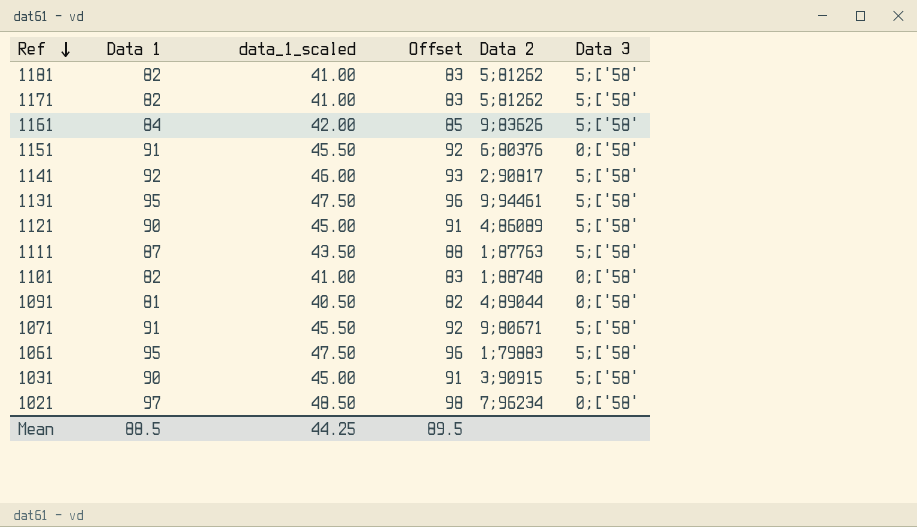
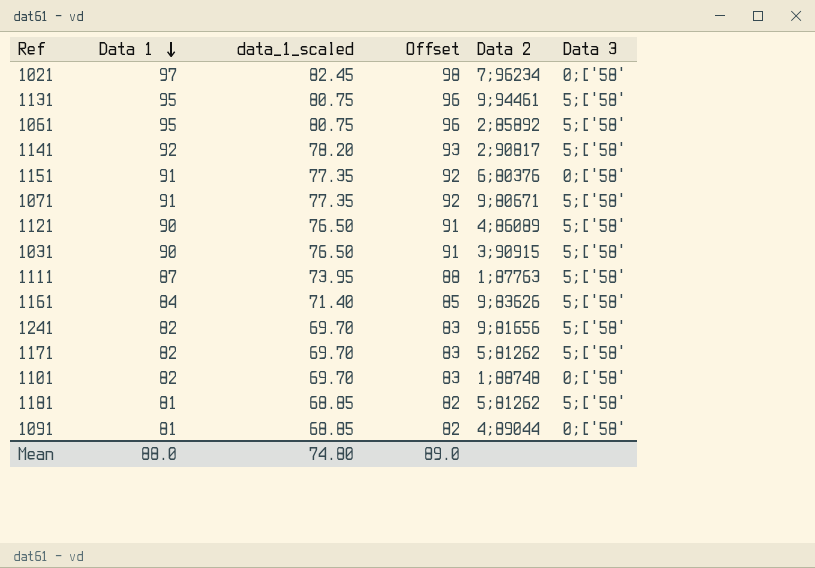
row order: Ref descending -> Data 1 descending
column data_1_scaled | formula: [Data 1] * 0.5 -> [Data 1] * 0.85
1061 | Data 2: 1;79883 -> 2;85892
row 1241: none -> 82 | 69.70 | 83 | 9;81656 | 5;['58'
1181 | Data 1: 82 -> 81
1181 | Offset: 83 -> 82
Mean | Data 1: 88.5 -> 88.0
Mean | data_1_scaled: 44.25 -> 74.80
Mean | Offset: 89.5 -> 89.0

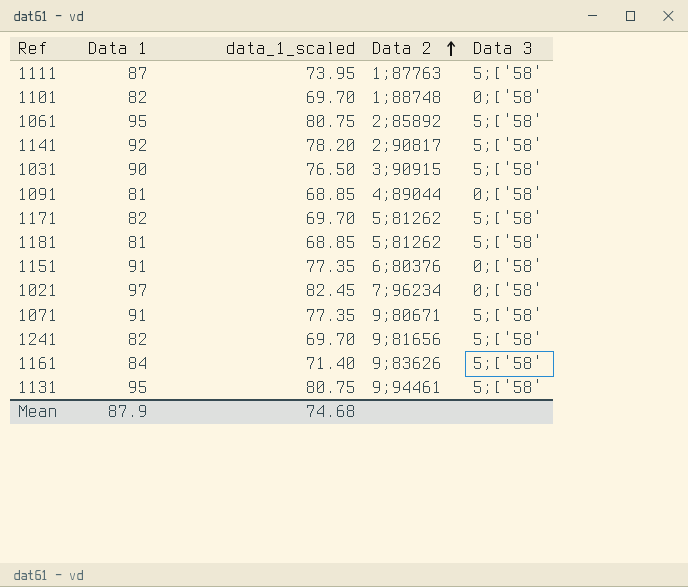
row order: Data 1 descending -> Data 2 ascending
column Offset | formula: [Data 1] + 1 -> none
row 1121: 90 | 76.50 | 91 | 4;86089 | 5;['58' -> none
Mean | Data 1: 88.0 -> 87.9
Mean | data_1_scaled: 74.80 -> 74.68

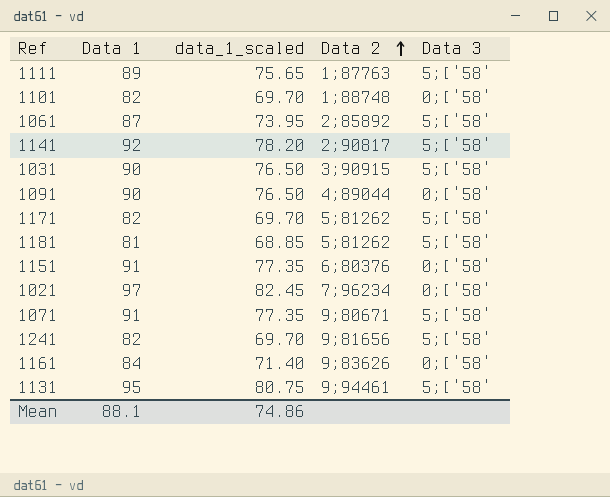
1111 | Data 1: 87 -> 89
1111 | data_1_scaled: 73.95 -> 75.65
1061 | Data 1: 95 -> 87
1061 | data_1_scaled: 80.75 -> 73.95
1091 | Data 1: 81 -> 90
1091 | data_1_scaled: 68.85 -> 76.50
1161 | Data 3: 5;['58' -> 0;['58'
Mean | Data 1: 87.9 -> 88.1
Mean | data_1_scaled: 74.68 -> 74.86

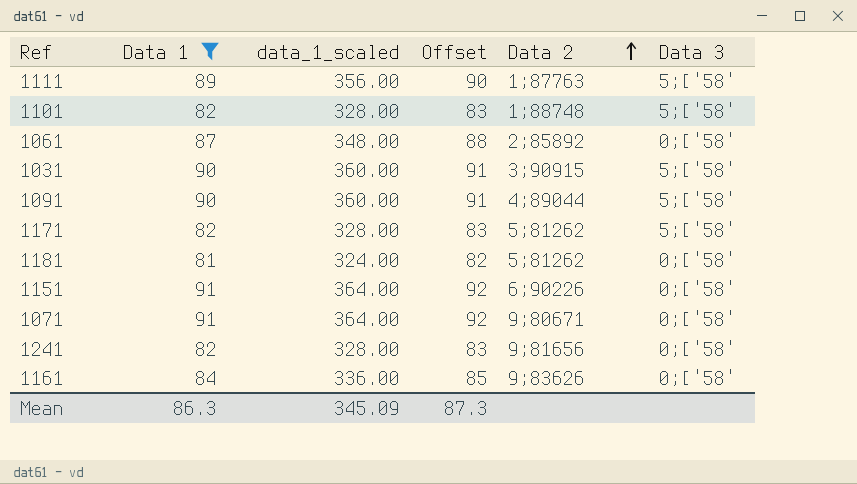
filter: none -> Data 1 <= 91
column data_1_scaled | formula: [Data 1] * 0.85 -> [Data 1] * 4
column Offset | formula: none -> [Data 1] + 1
1101 | Data 3: 0;['58' -> 5;['58'
1061 | Data 3: 5;['58' -> 0;['58'
1091 | Data 3: 0;['58' -> 5;['58'
1181 | Data 3: 5;['58' -> 0;['58'
1151 | Data 2: 6;80376 -> 6;90226
1071 | Data 3: 5;['58' -> 0;['58'
1241 | Data 3: 5;['58' -> 0;['58'
Mean | Data 1: 88.1 -> 86.3
Mean | data_1_scaled: 74.86 -> 345.09

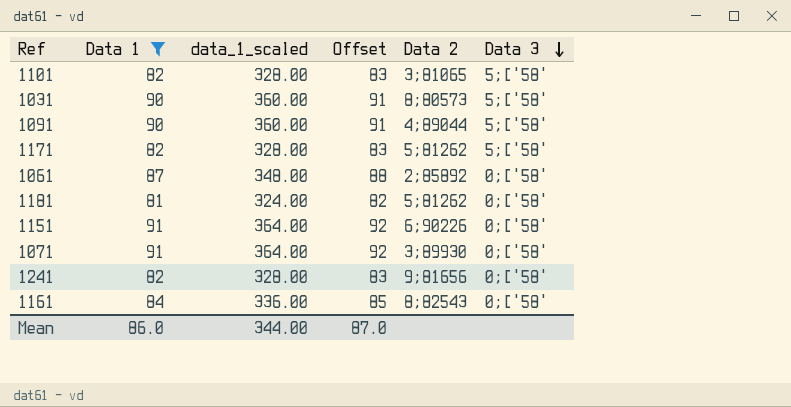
row order: Data 2 ascending -> Data 3 descending
row 1111: 89 | 356.00 | 90 | 1;87763 | 5;['58' -> none
1101 | Data 2: 1;88748 -> 3;81065
1031 | Data 2: 3;90915 -> 8;80573
1071 | Data 2: 9;80671 -> 3;89930
1161 | Data 2: 9;83626 -> 8;82543
Mean | Data 1: 86.3 -> 86.0
Mean | data_1_scaled: 345.09 -> 344.00
Mean | Offset: 87.3 -> 87.0

